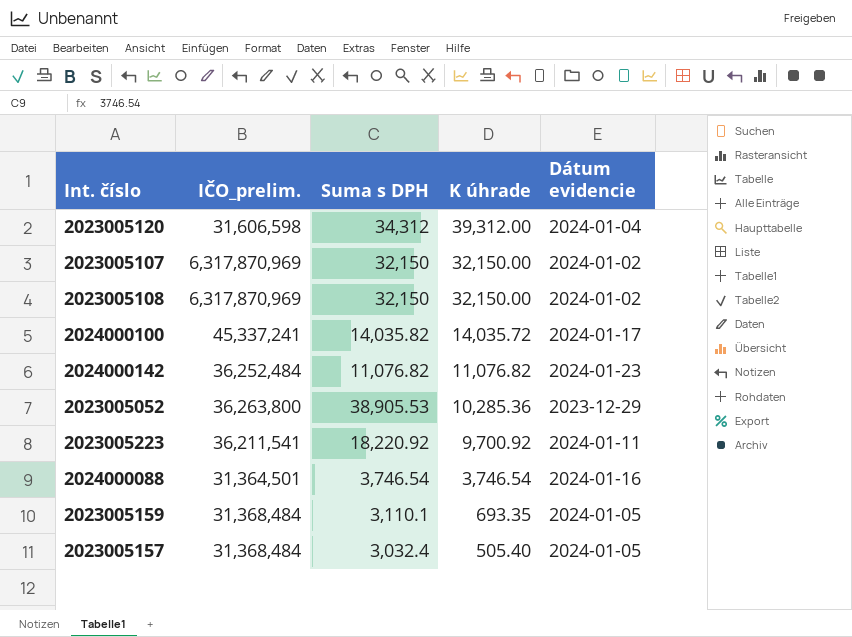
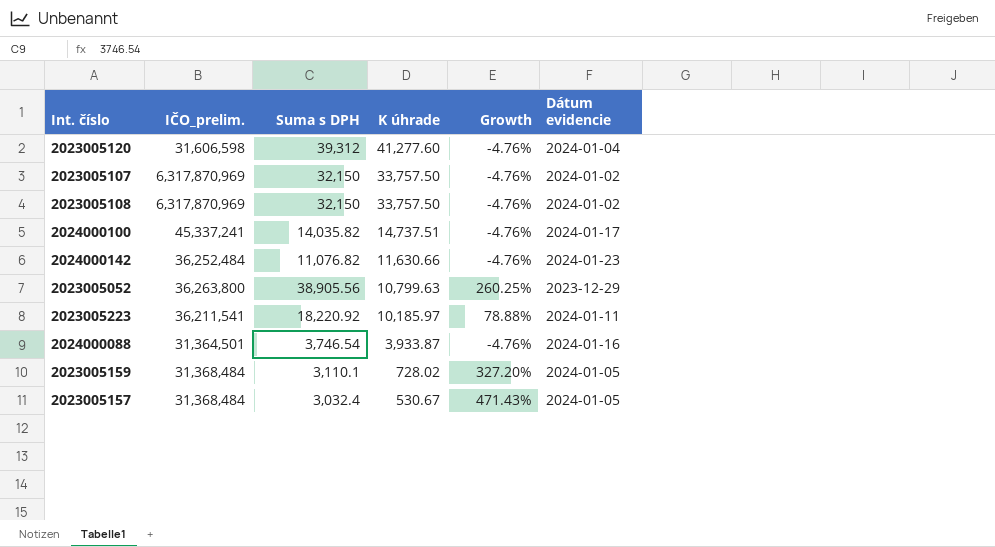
column Growth | formula: none -> ([Suma s DPH] - [K úhrade]) / [K úhrade]
2023005120 | Suma s DPH: 34,312 -> 39,312
2023005120 | K úhrade: 39,312.00 -> 41,277.60
2023005107 | K úhrade: 32,150.00 -> 33,757.50
2023005108 | K úhrade: 32,150.00 -> 33,757.50
2024000100 | K úhrade: 14,035.72 -> 14,737.51
2024000142 | K úhrade: 11,076.82 -> 11,630.66
2023005052 | Suma s DPH: 38,905.53 -> 38,905.56
2023005052 | K úhrade: 10,285.36 -> 10,799.63
2023005223 | K úhrade: 9,700.92 -> 10,185.97
2024000088 | K úhrade: 3,746.54 -> 3,933.87
2023005159 | K úhrade: 693.35 -> 728.02
2023005157 | K úhrade: 505.40 -> 530.67

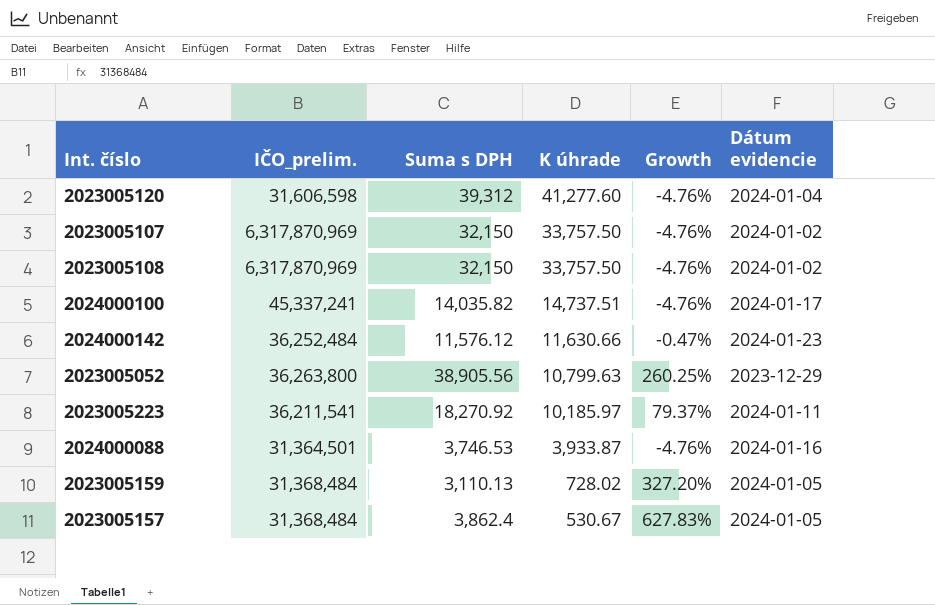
2024000142 | Suma s DPH: 11,076.82 -> 11,576.12
2024000142 | Growth: -4.76% -> -0.47%
2023005223 | Suma s DPH: 18,220.92 -> 18,270.92
2023005223 | Growth: 78.88% -> 79.37%
2024000088 | Suma s DPH: 3,746.54 -> 3,746.53
2023005159 | Suma s DPH: 3,110.1 -> 3,110.13
2023005157 | Suma s DPH: 3,032.4 -> 3,862.4
2023005157 | Growth: 471.43% -> 627.83%

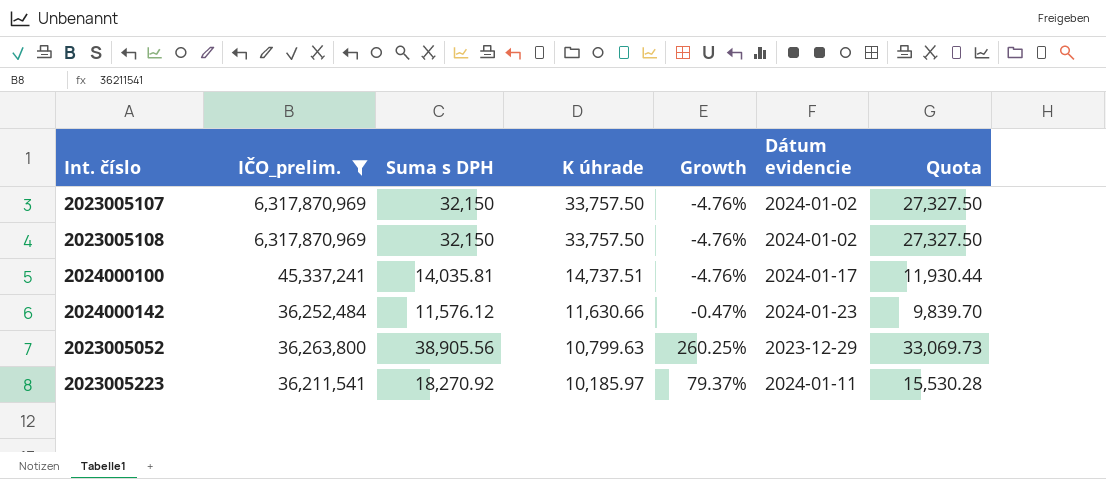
filter: none -> IČO_prelim. >= 36,211,541
column Quota | formula: none -> [Suma s DPH] * 0.85
2024000100 | Suma s DPH: 14,035.82 -> 14,035.81

